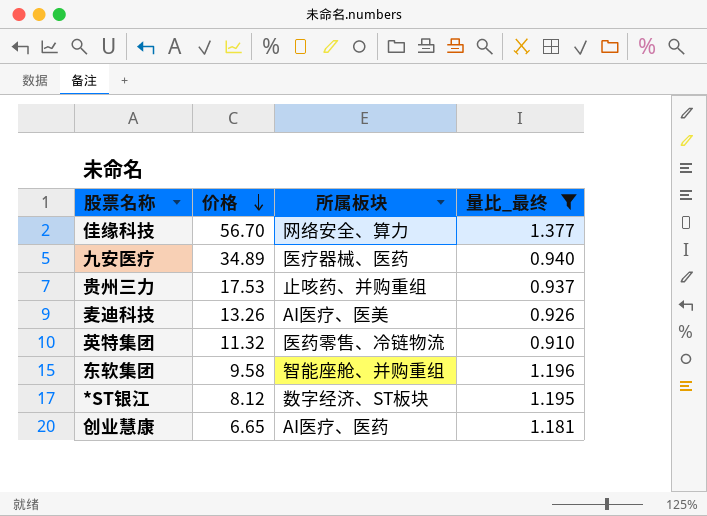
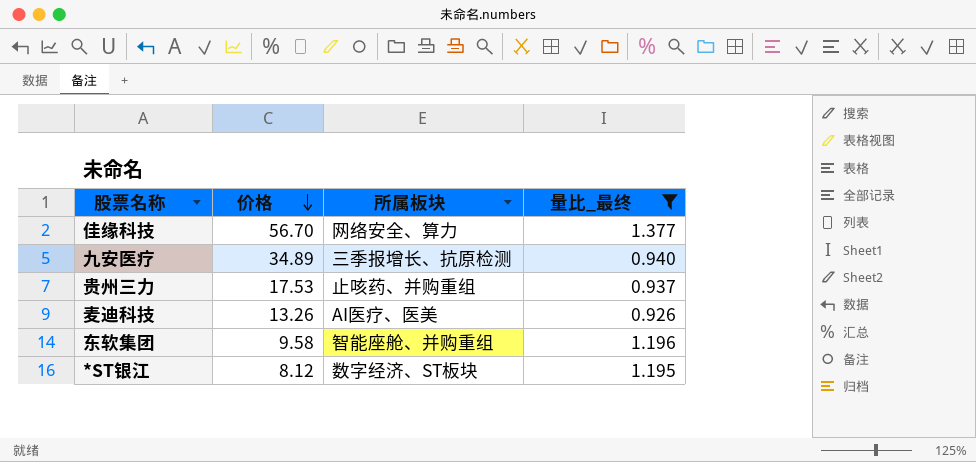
row 英特集团: 11.32 | 医药零售、冷链物流 | 0.910 -> none
row 创业慧康: 6.65 | AI医疗、医药 | 1.181 -> none
九安医疗 | 所属板块: 医疗器械、医药 -> 三季报增长、抗原检测

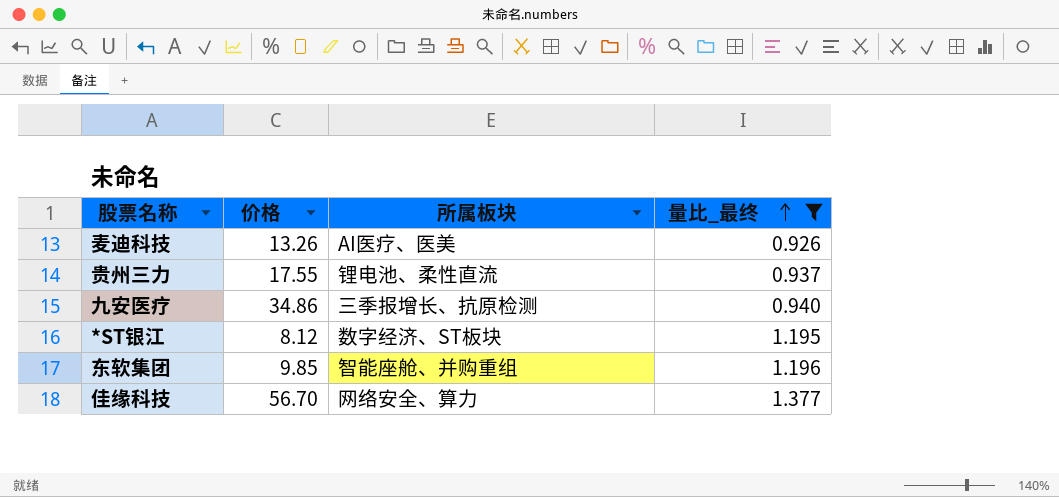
row order: 价格 descending -> 量比_最终 ascending
贵州三力 | 价格: 17.53 -> 17.55
贵州三力 | 所属板块: 止咳药、并购重组 -> 锂电池、柔性直流
九安医疗 | 价格: 34.89 -> 34.86
东软集团 | 价格: 9.58 -> 9.85

